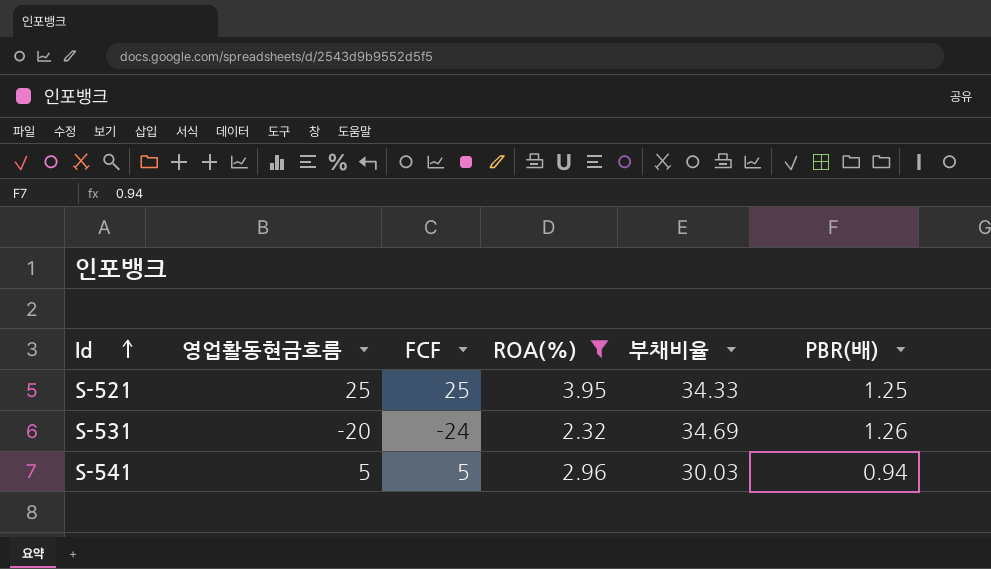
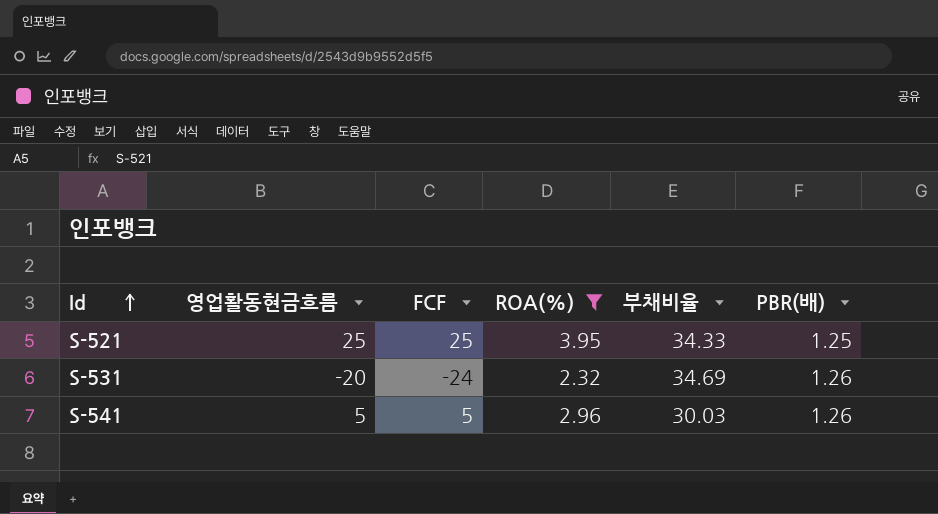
S-541 | PBR(배): 0.94 -> 1.26

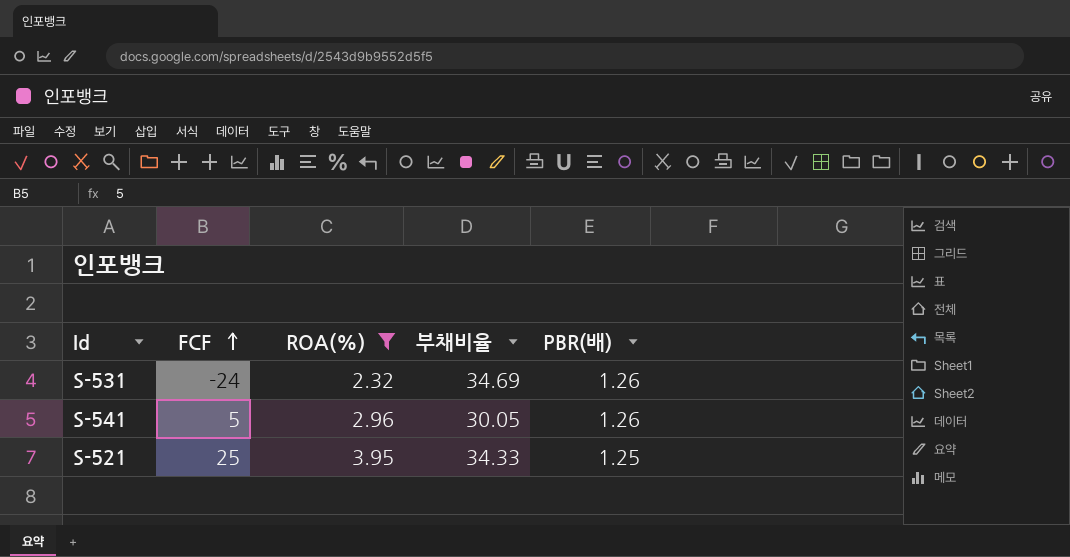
row order: Id ascending -> FCF ascending
column 영업활동현금흐름 | position: 2 -> none
S-541 | 부채비율: 30.03 -> 30.05

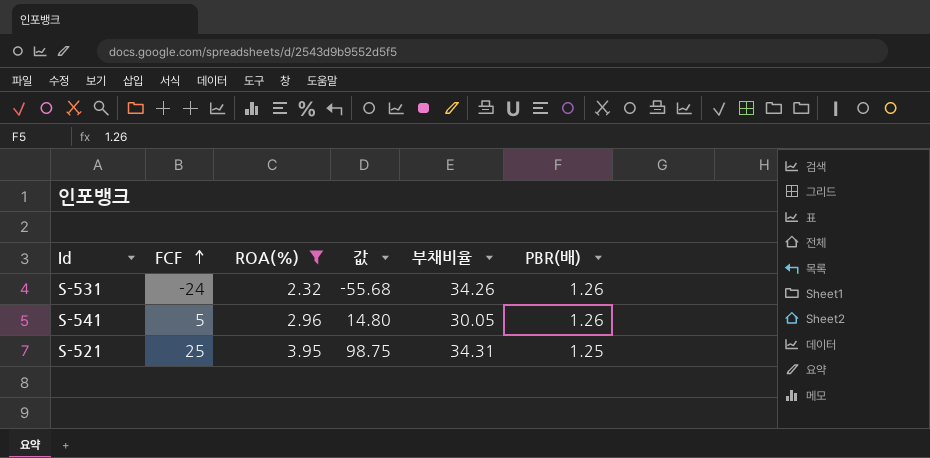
column 값 | formula: none -> [FCF] * [ROA(%)]
S-531 | 부채비율: 34.69 -> 34.26
S-521 | 부채비율: 34.33 -> 34.31

